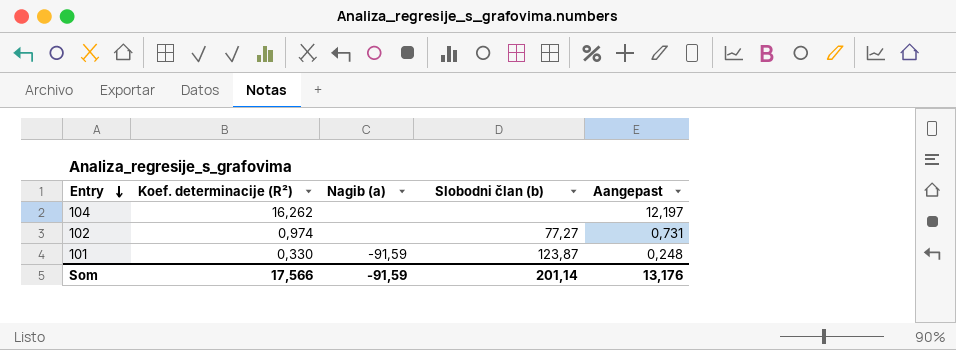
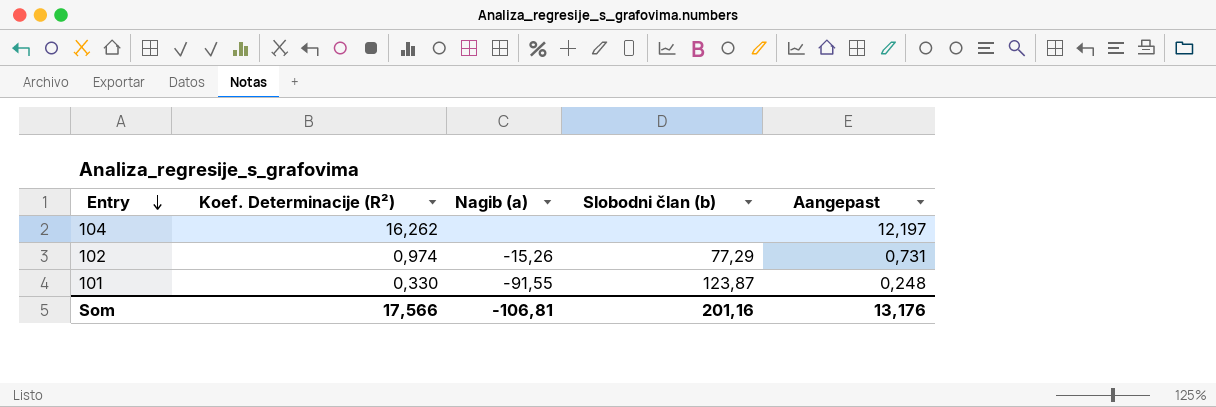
column name: Koef. determinacije (R²) -> Koef. Determinacije (R²)
102 | Nagib (a): none -> -15,26
102 | Slobodni član (b): 77,27 -> 77,29
101 | Nagib (a): -91,59 -> -91,55
Som | Nagib (a): -91,59 -> -106,81
Som | Slobodni član (b): 201,14 -> 201,16

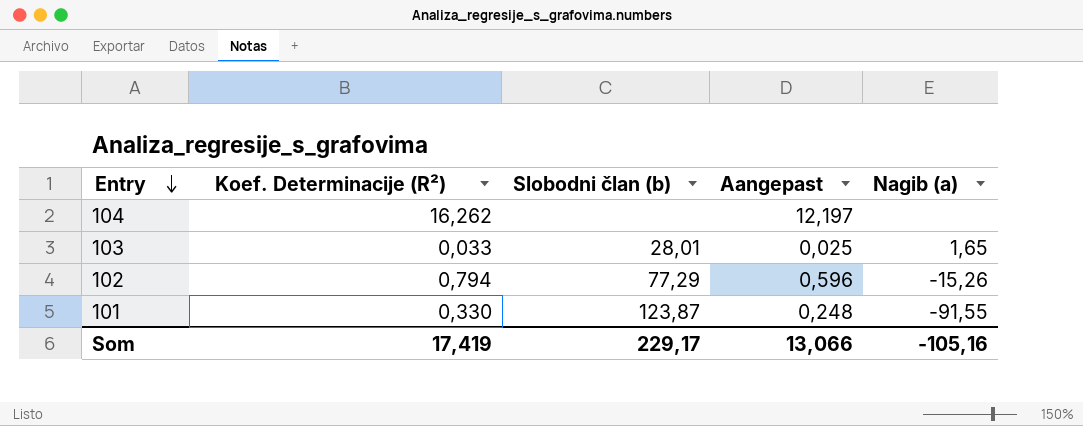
column Nagib (a) | position: 3 -> 5
row 103: none -> 0,033 | 28,01 | 0,025 | 1,65
102 | Koef. Determinacije (R²): 0,974 -> 0,794
102 | Aangepast: 0,731 -> 0,596
Som | Koef. Determinacije (R²): 17,566 -> 17,419
Som | Slobodni član (b): 201,16 -> 229,17
Som | Aangepast: 13,176 -> 13,066
Som | Nagib (a): -106,81 -> -105,16

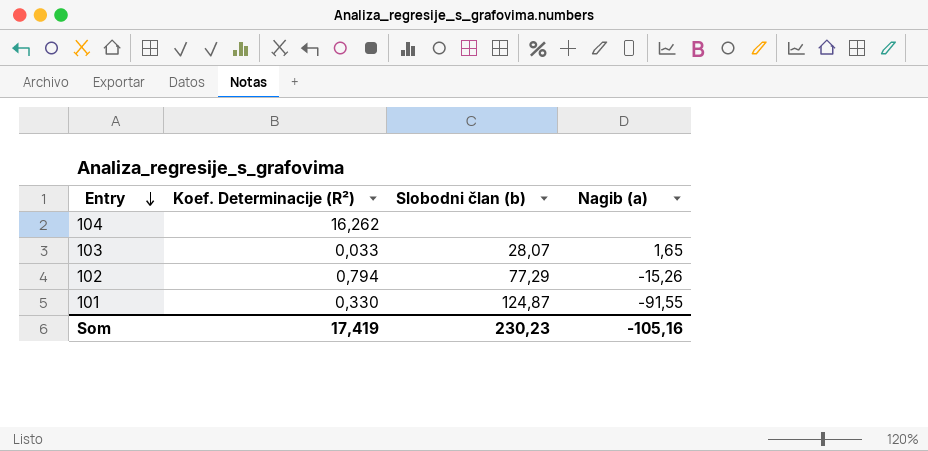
column Aangepast | formula: [Koef. Determinacije (R²)] * 0,75 -> none
103 | Slobodni član (b): 28,01 -> 28,07
101 | Slobodni član (b): 123,87 -> 124,87
Som | Slobodni član (b): 229,17 -> 230,23

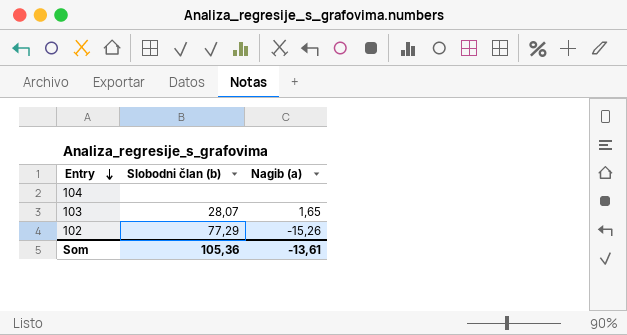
column Koef. Determinacije (R²) | position: 2 -> none
row 101: 0,330 | 124,87 | -91,55 -> none
Som | Slobodni član (b): 230,23 -> 105,36
Som | Nagib (a): -105,16 -> -13,61

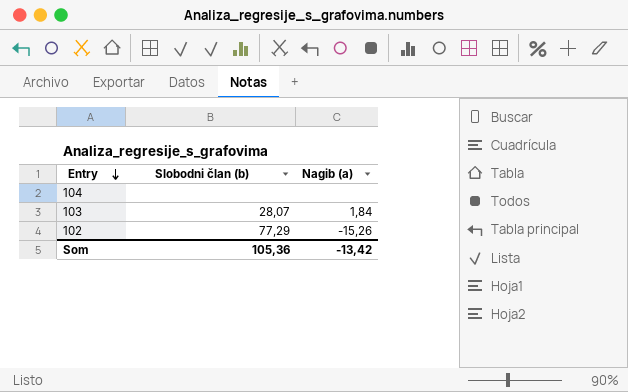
103 | Nagib (a): 1,65 -> 1,84
Som | Nagib (a): -13,61 -> -13,42

